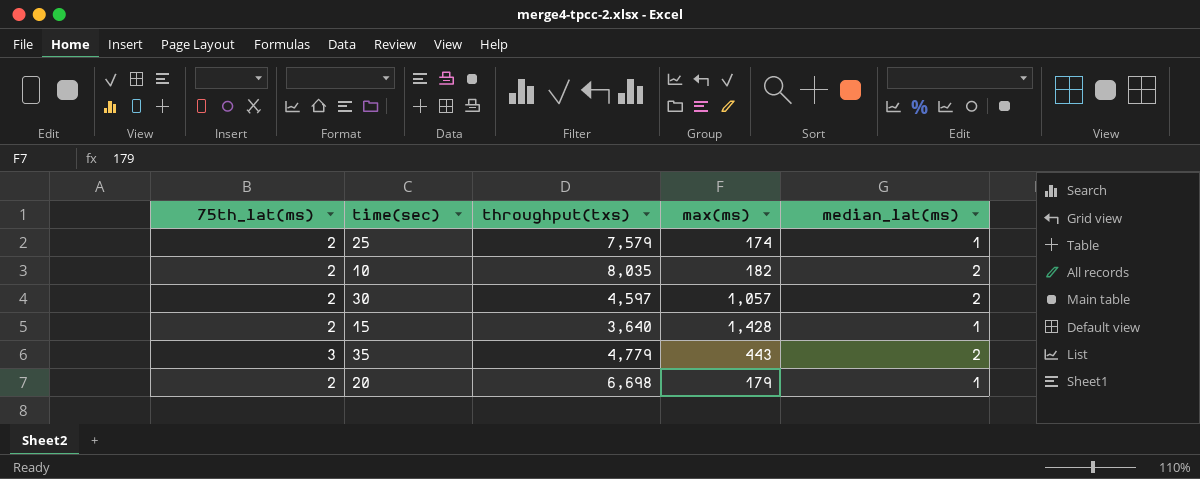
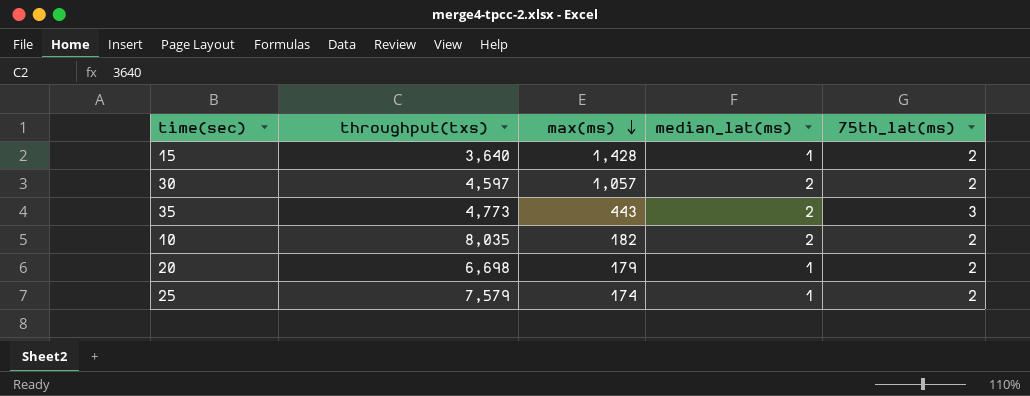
row order: none -> max(ms) descending
column 75th_lat(ms) | position: 1 -> 5
35 | throughput(txs): 4,779 -> 4,773

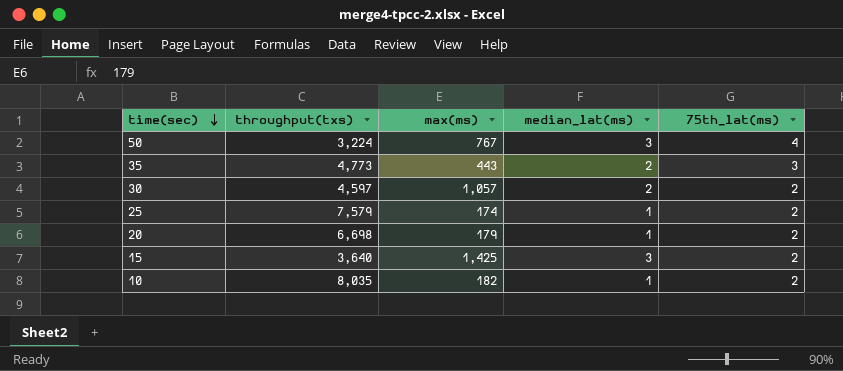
row order: max(ms) descending -> time(sec) descending
row 50: none -> 3,224 | 767 | 3 | 4
15 | max(ms): 1,428 -> 1,425
15 | median_lat(ms): 1 -> 3
10 | median_lat(ms): 2 -> 1

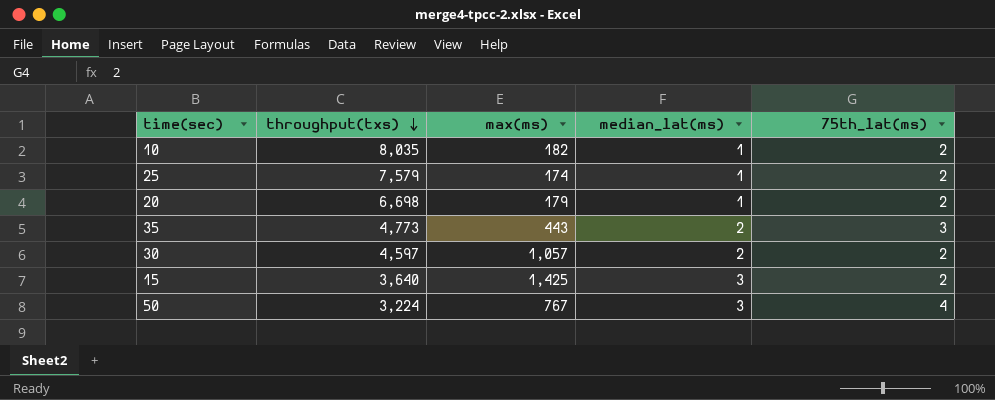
row order: time(sec) descending -> throughput(txs) descending

